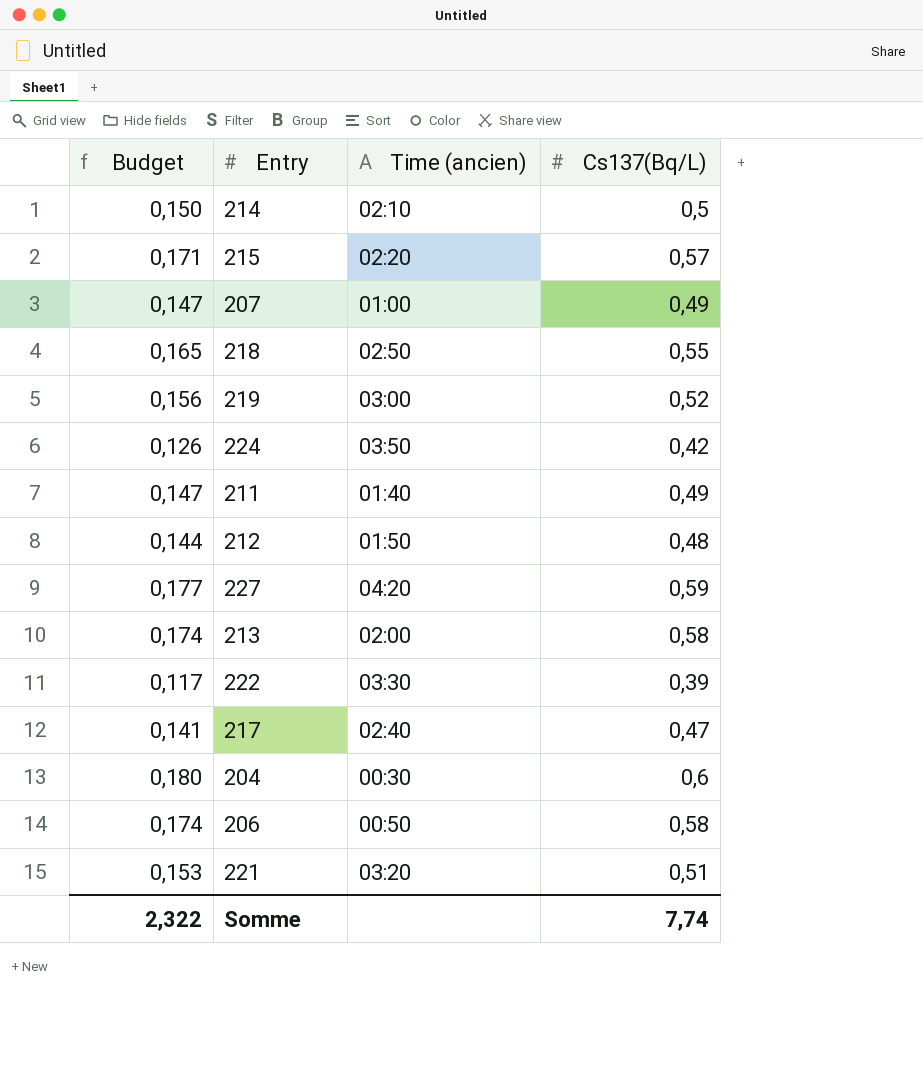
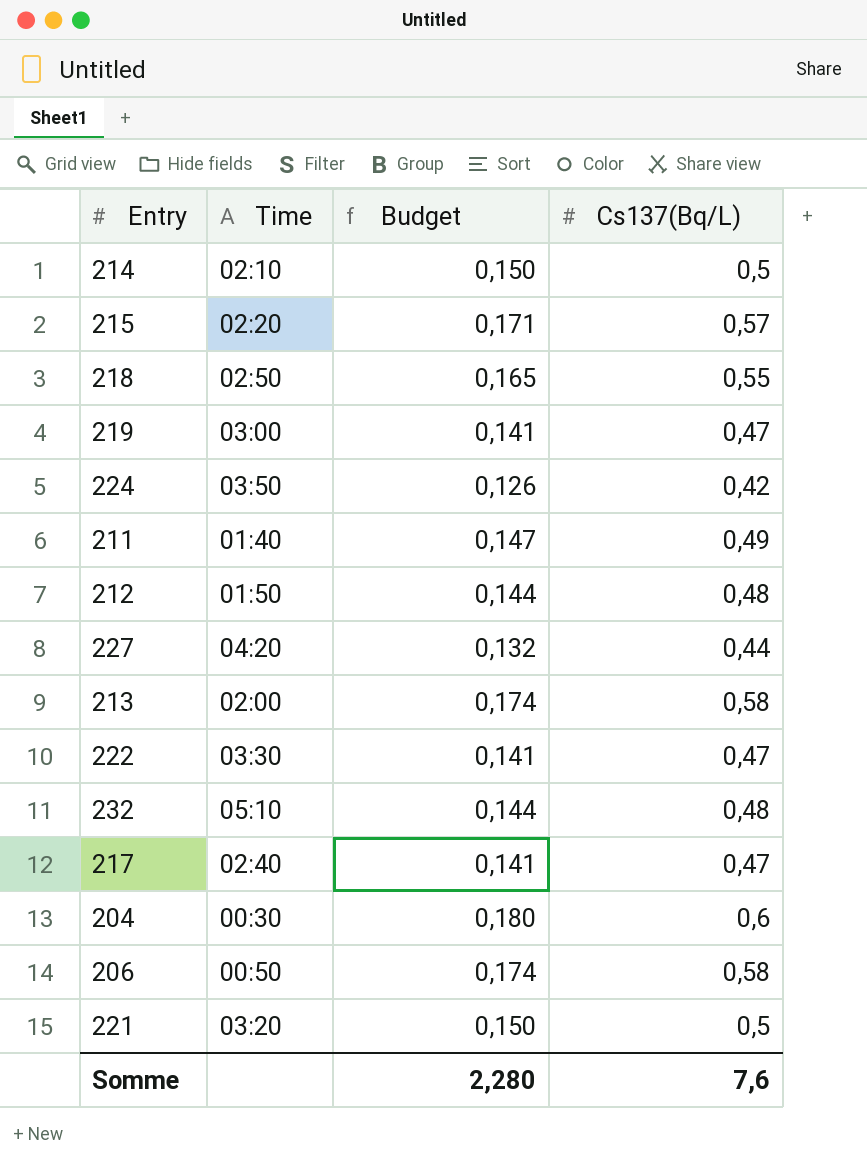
column name: Time (ancien) -> Time
column Budget | position: 1 -> 3
row 207: 0,147 | 01:00 | 0,49 -> none
219 | Budget: 0,156 -> 0,141
219 | Cs137(Bq/L): 0,52 -> 0,47
227 | Budget: 0,177 -> 0,132
227 | Cs137(Bq/L): 0,59 -> 0,44
222 | Budget: 0,117 -> 0,141
222 | Cs137(Bq/L): 0,39 -> 0,47
row 232: none -> 05:10 | 0,144 | 0,48
221 | Budget: 0,153 -> 0,150
221 | Cs137(Bq/L): 0,51 -> 0,5
Somme | Budget: 2,322 -> 2,280
Somme | Cs137(Bq/L): 7,74 -> 7,6

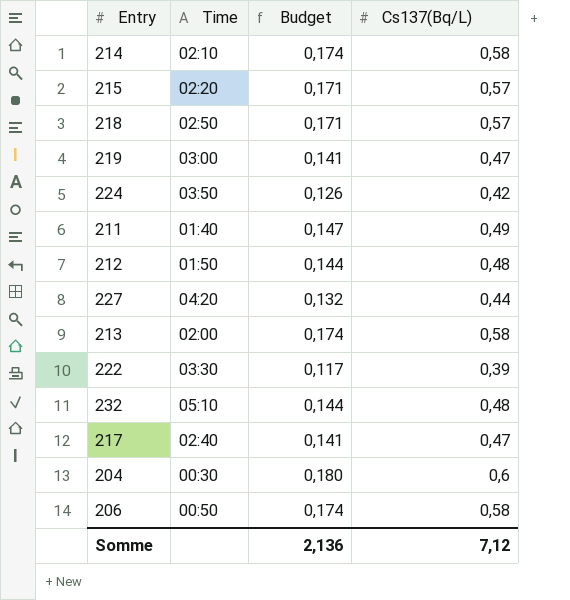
row 221: 03:20 | 0,150 | 0,5 -> none
214 | Budget: 0,150 -> 0,174
214 | Cs137(Bq/L): 0,5 -> 0,58
218 | Budget: 0,165 -> 0,171
218 | Cs137(Bq/L): 0,55 -> 0,57
222 | Budget: 0,141 -> 0,117
222 | Cs137(Bq/L): 0,47 -> 0,39
Somme | Budget: 2,280 -> 2,136
Somme | Cs137(Bq/L): 7,6 -> 7,12

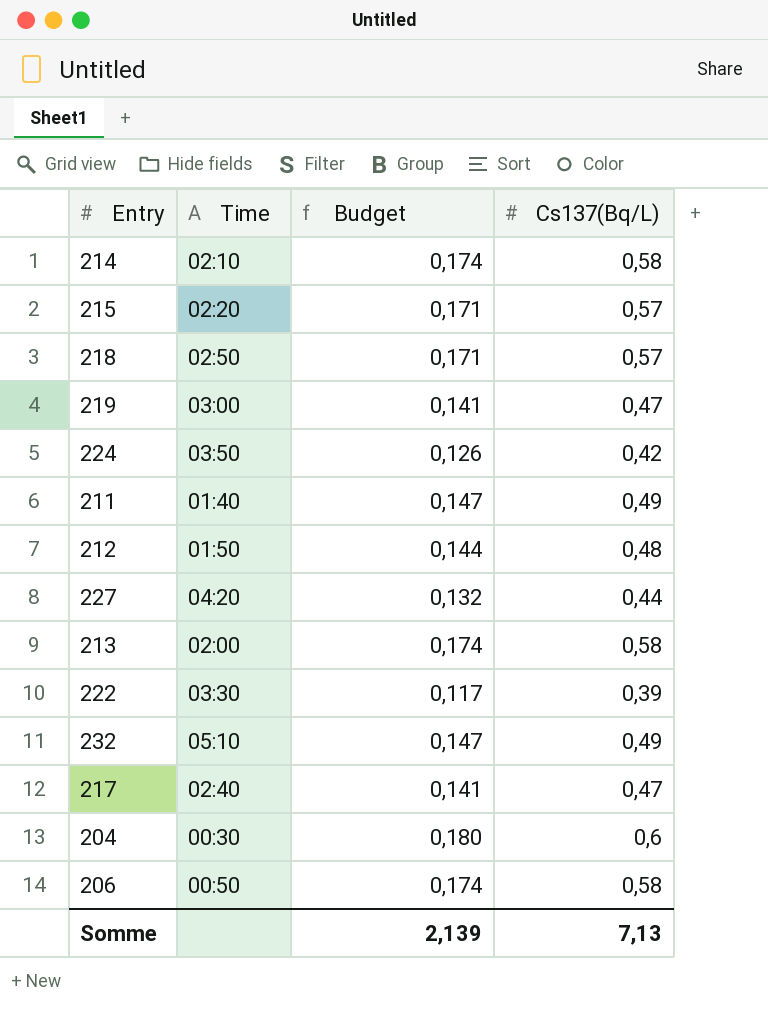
232 | Budget: 0,144 -> 0,147
232 | Cs137(Bq/L): 0,48 -> 0,49
Somme | Budget: 2,136 -> 2,139
Somme | Cs137(Bq/L): 7,12 -> 7,13

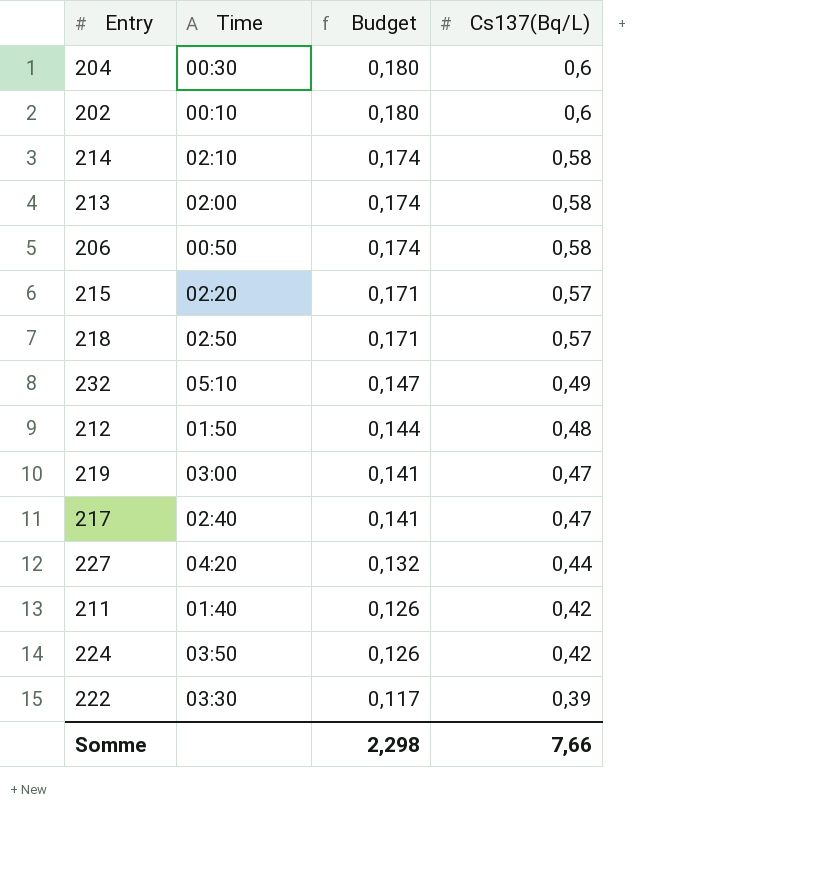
row order: none -> Budget descending
row 202: none -> 00:10 | 0,180 | 0,6
211 | Budget: 0,147 -> 0,126
211 | Cs137(Bq/L): 0,49 -> 0,42
Somme | Budget: 2,139 -> 2,298
Somme | Cs137(Bq/L): 7,13 -> 7,66

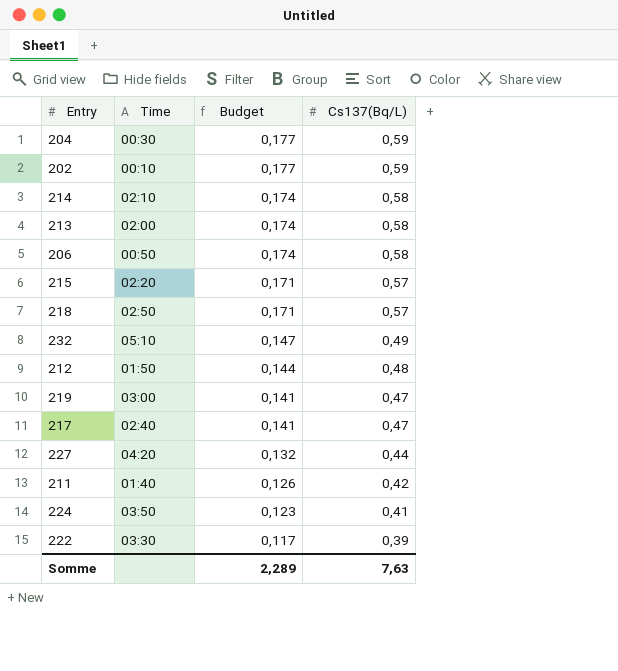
204 | Budget: 0,180 -> 0,177
204 | Cs137(Bq/L): 0,6 -> 0,59
202 | Budget: 0,180 -> 0,177
202 | Cs137(Bq/L): 0,6 -> 0,59
224 | Budget: 0,126 -> 0,123
224 | Cs137(Bq/L): 0,42 -> 0,41
Somme | Budget: 2,298 -> 2,289
Somme | Cs137(Bq/L): 7,66 -> 7,63

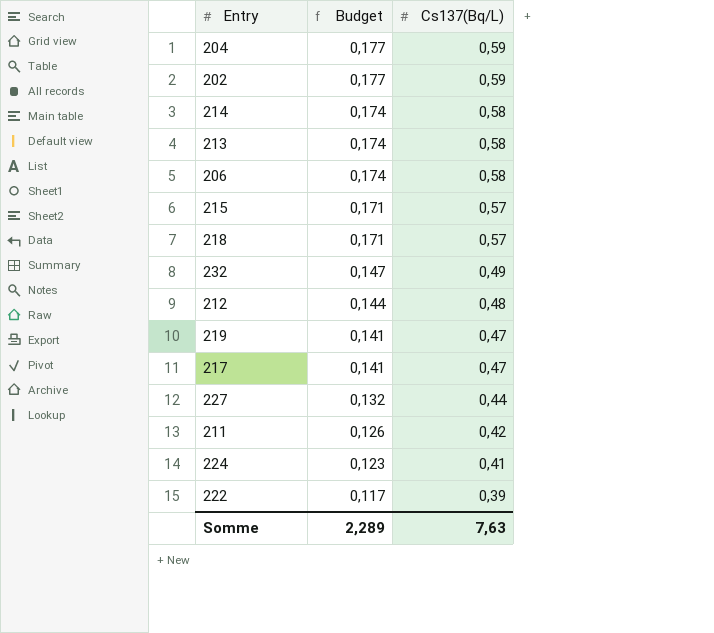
column Time | position: 2 -> none

